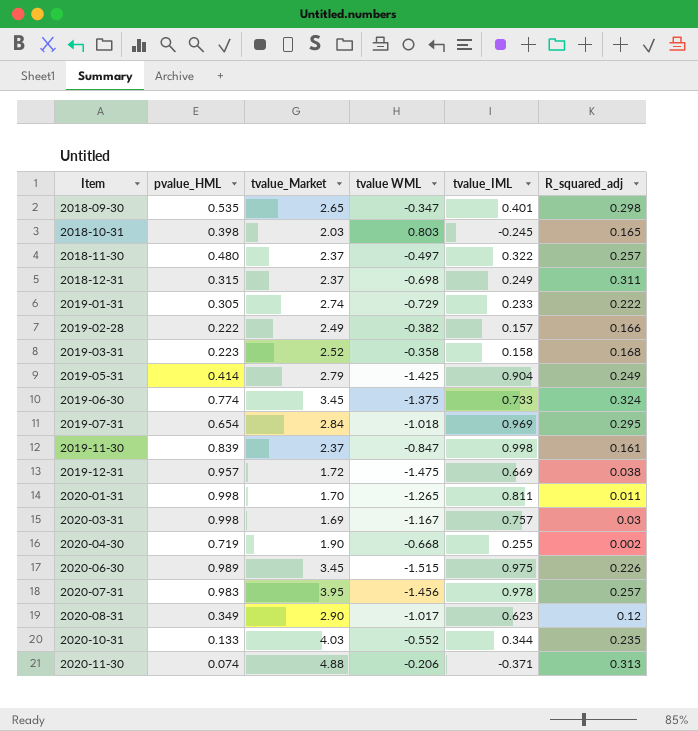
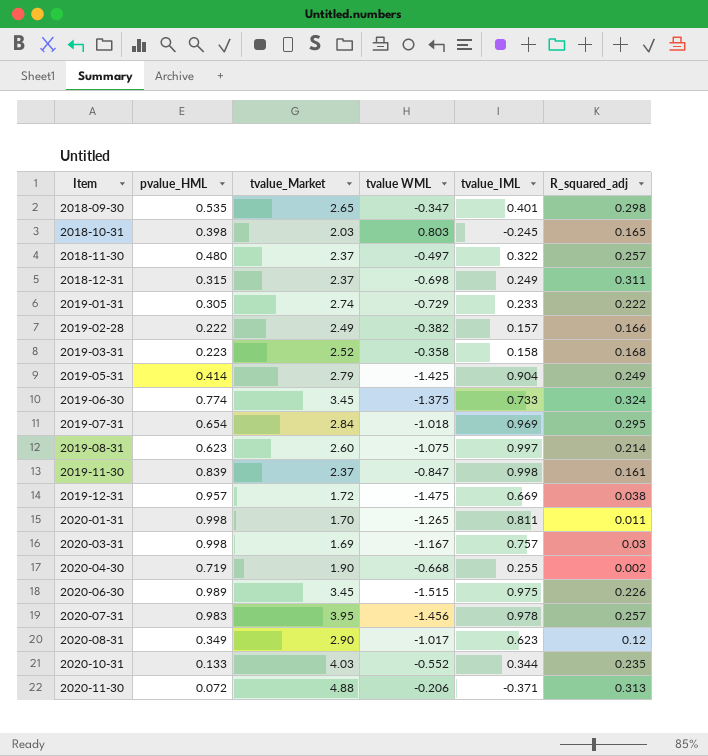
row 2019-08-31: none -> 0.623 | 2.60 | -1.075 | 0.997 | 0.214
2020-11-30 | pvalue_HML: 0.074 -> 0.072

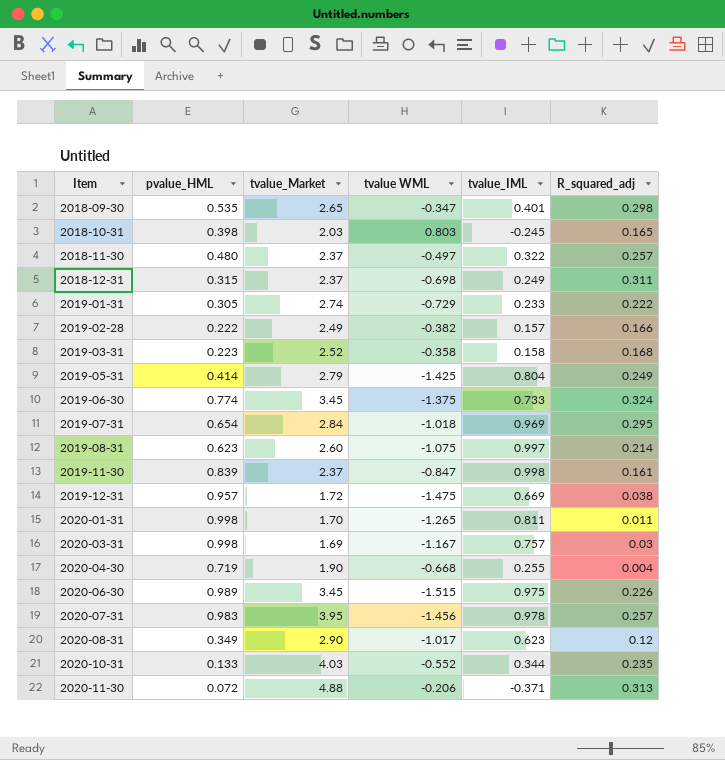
2019-05-31 | tvalue_IML: 0.904 -> 0.804
2020-04-30 | R_squared_adj: 0.002 -> 0.004

